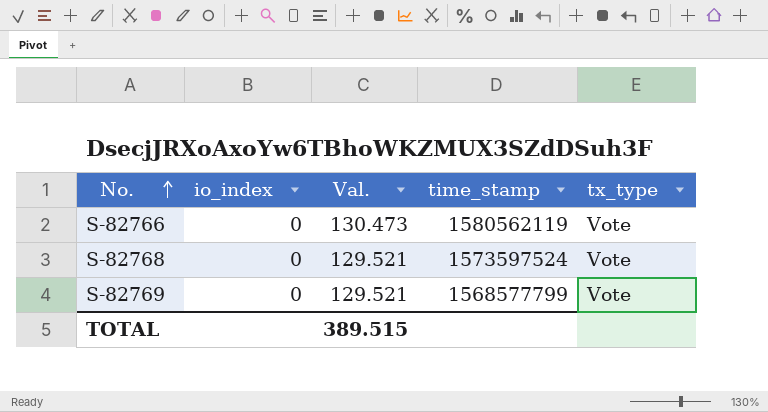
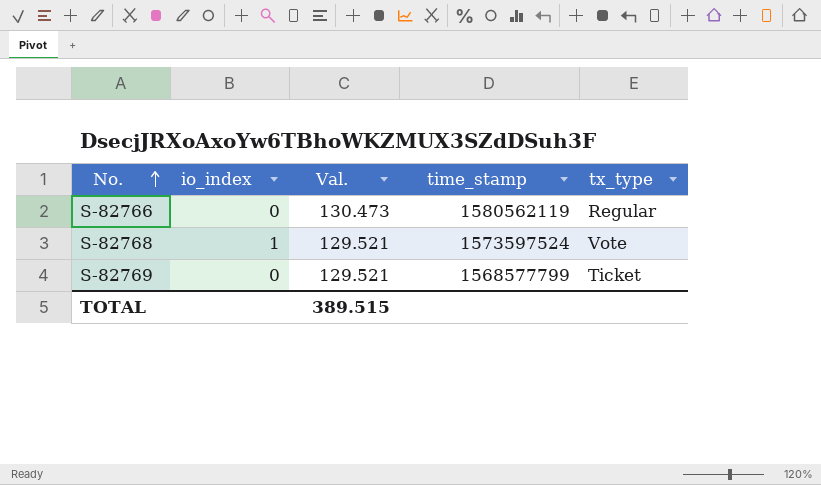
S-82766 | tx_type: Vote -> Regular
S-82768 | io_index: 0 -> 1
S-82769 | tx_type: Vote -> Ticket

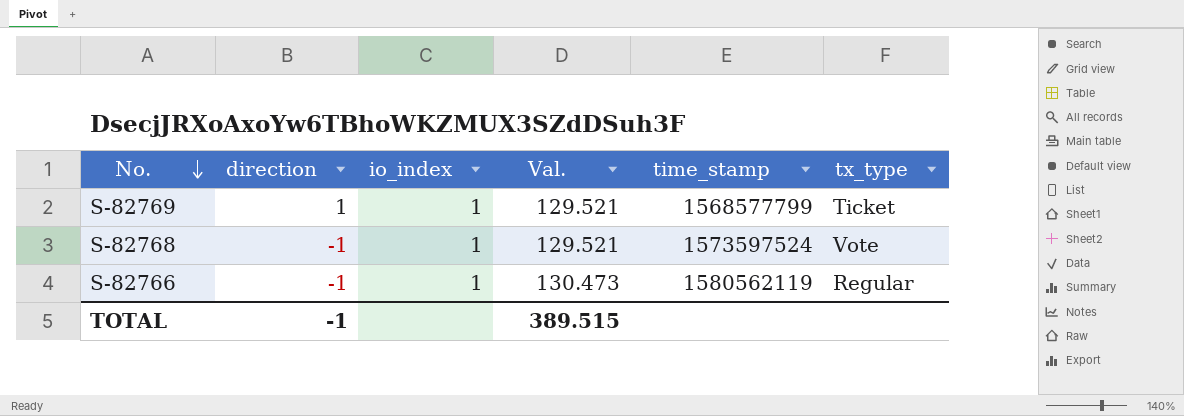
row order: No. ascending -> No. descending
column direction | position: none -> 2
S-82769 | io_index: 0 -> 1
S-82766 | io_index: 0 -> 1

